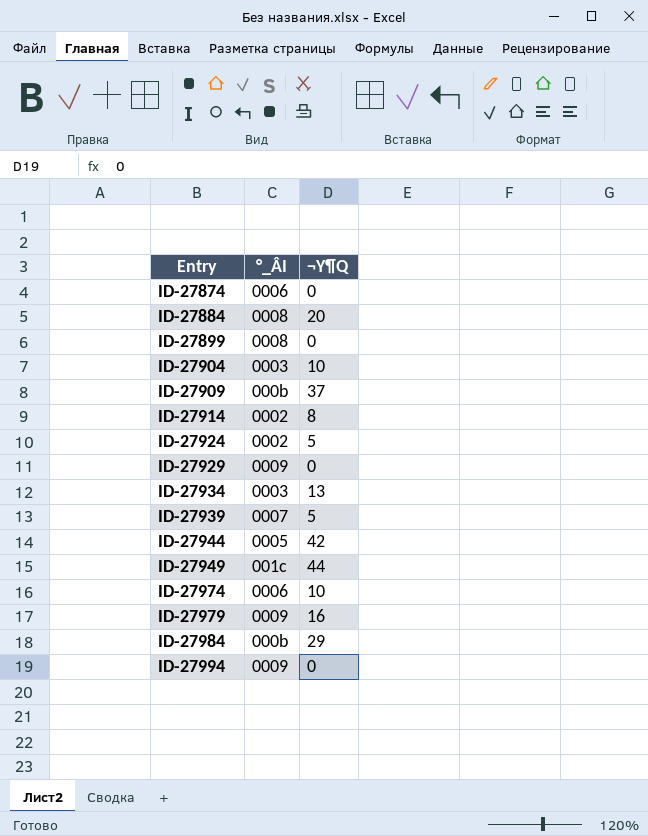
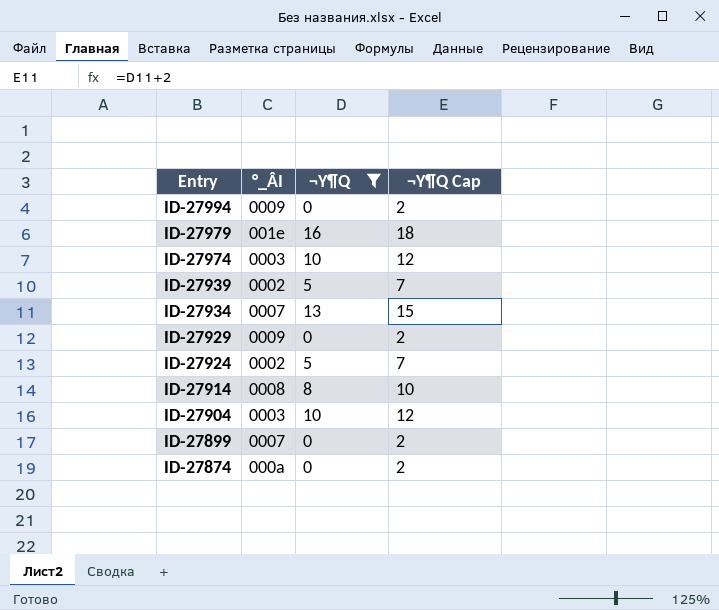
filter: none -> ¬Y¶Q <= 16
row order: Entry ascending -> Entry descending
column ¬Y¶Q Cap | formula: none -> [¬Y¶Q] + 2
ID-27979 | °_ÂI: 0009 -> 001e
ID-27974 | °_ÂI: 0006 -> 0003
ID-27939 | °_ÂI: 0007 -> 0002
ID-27934 | °_ÂI: 0003 -> 0007
ID-27914 | °_ÂI: 0002 -> 0008
ID-27899 | °_ÂI: 0008 -> 0007
ID-27874 | °_ÂI: 0006 -> 000a

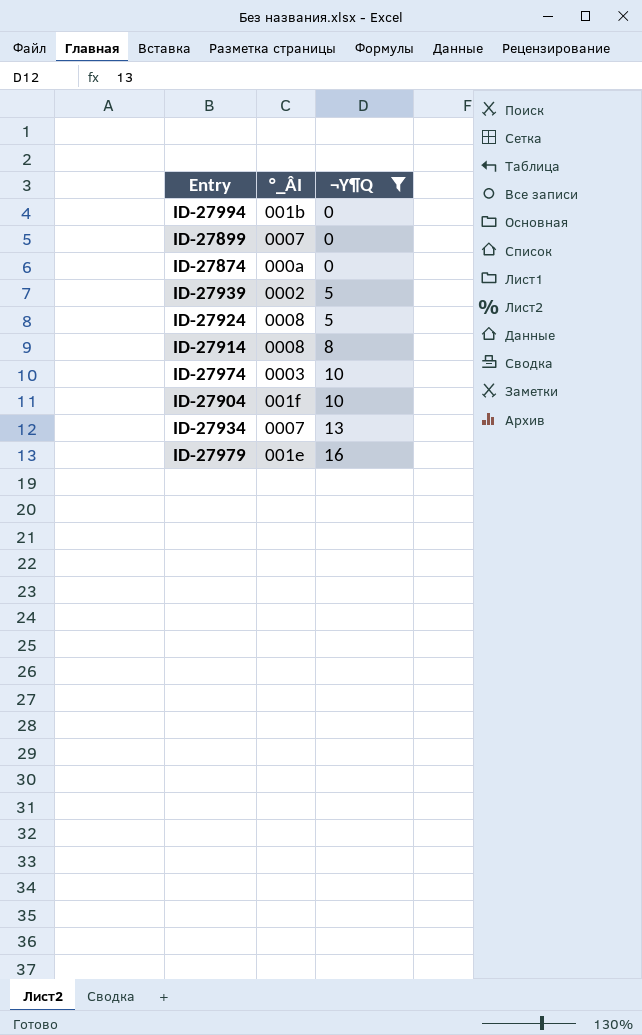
row order: Entry descending -> ¬Y¶Q ascending
column ¬Y¶Q Cap | formula: [¬Y¶Q] + 2 -> none
row ID-27929: 0009 | 0 | 2 -> none
ID-27994 | °_ÂI: 0009 -> 001b
ID-27924 | °_ÂI: 0002 -> 0008
ID-27904 | °_ÂI: 0003 -> 001f

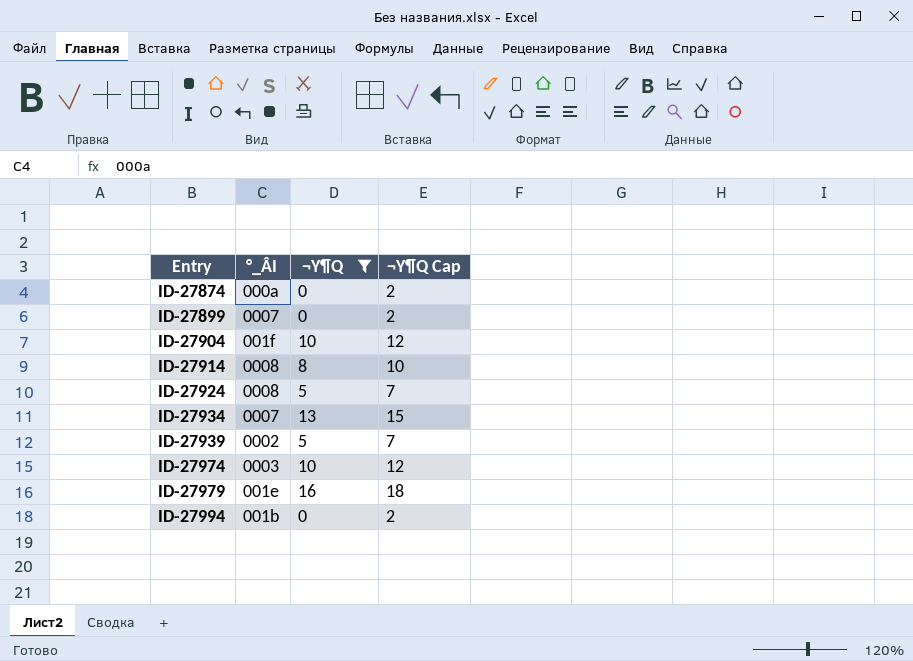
row order: ¬Y¶Q ascending -> Entry ascending
column ¬Y¶Q Cap | formula: none -> [¬Y¶Q] + 2

